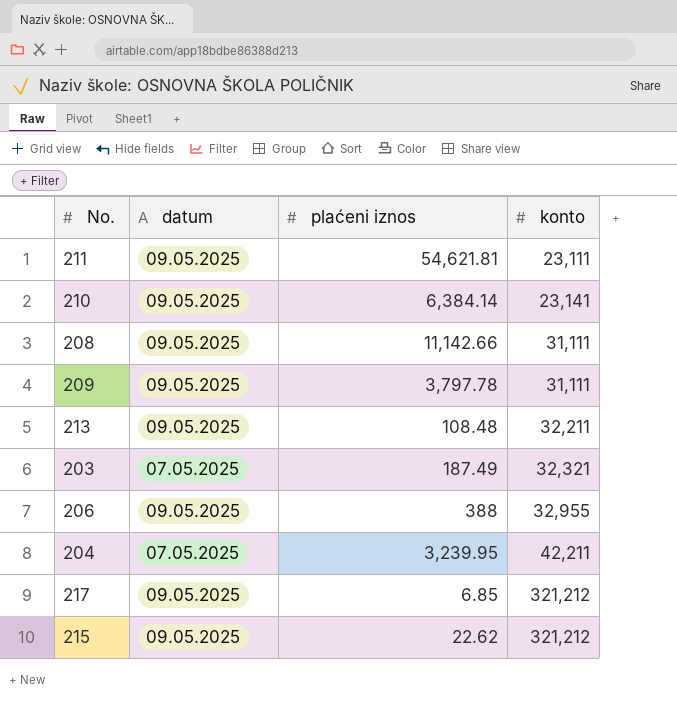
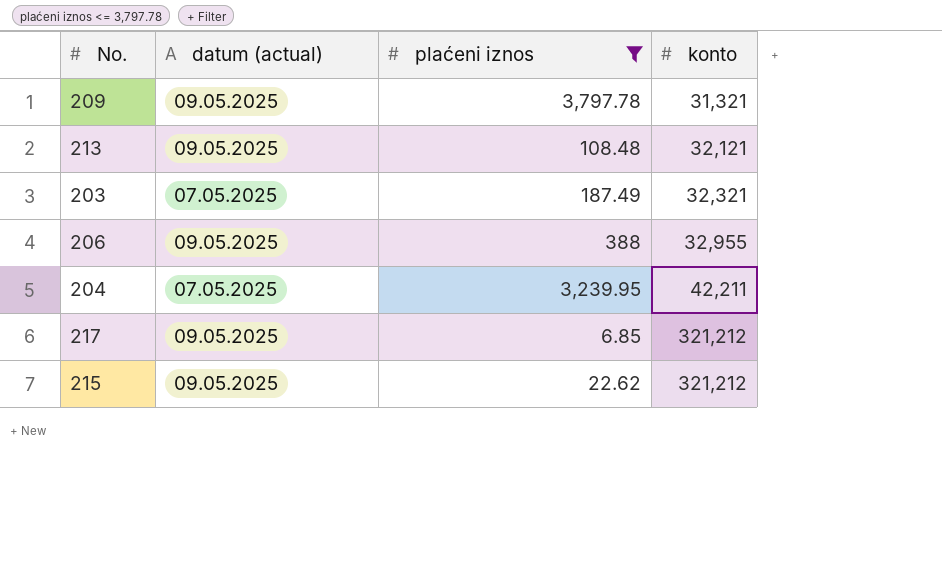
filter: none -> plaćeni iznos <= 3,797.78
column name: datum -> datum (actual)
209 | konto: 31,111 -> 31,321
213 | konto: 32,211 -> 32,121

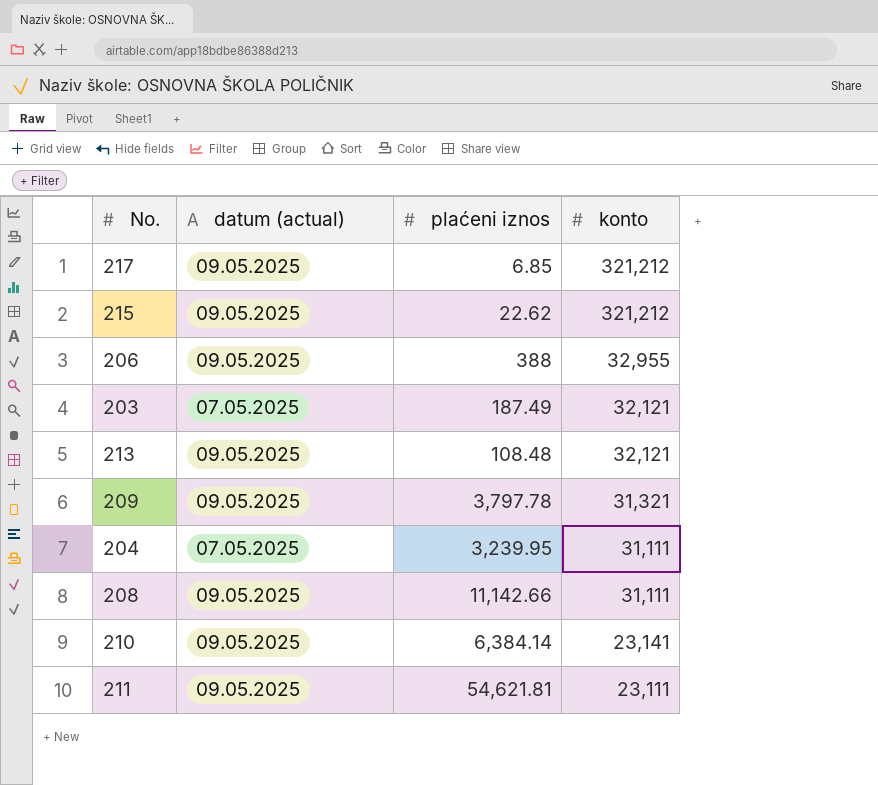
filter: plaćeni iznos <= 3,797.78 -> none
row order: konto ascending -> konto descending
203 | konto: 32,321 -> 32,121
204 | konto: 42,211 -> 31,111

